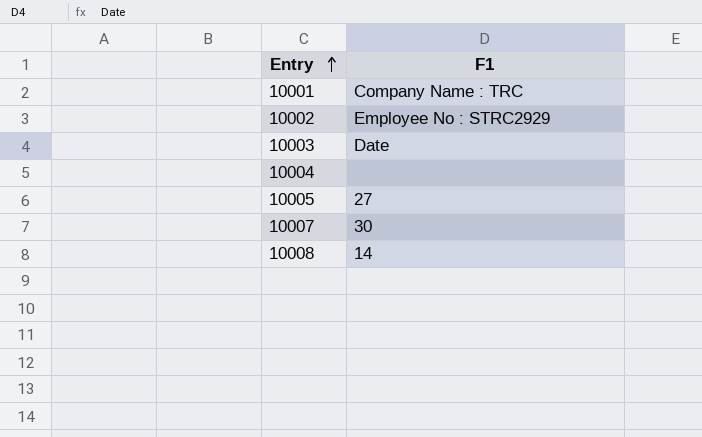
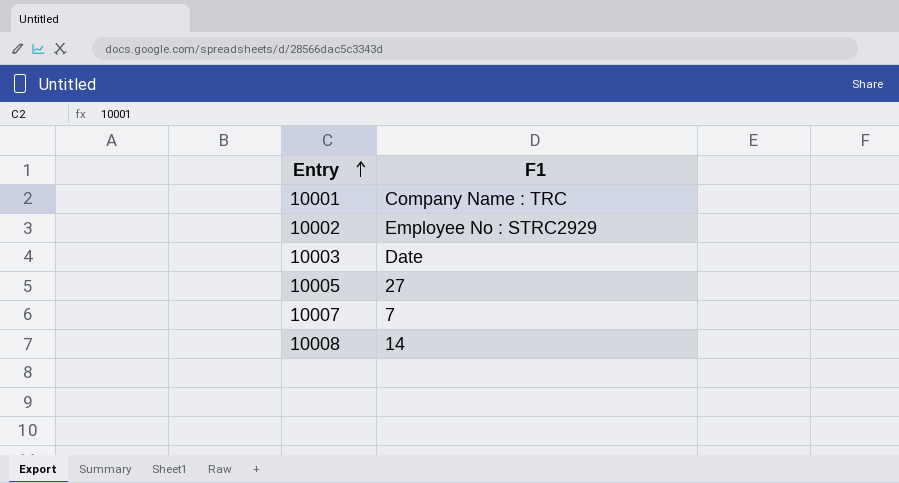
row 10004: none -> none
10007 | F1: 30 -> 7

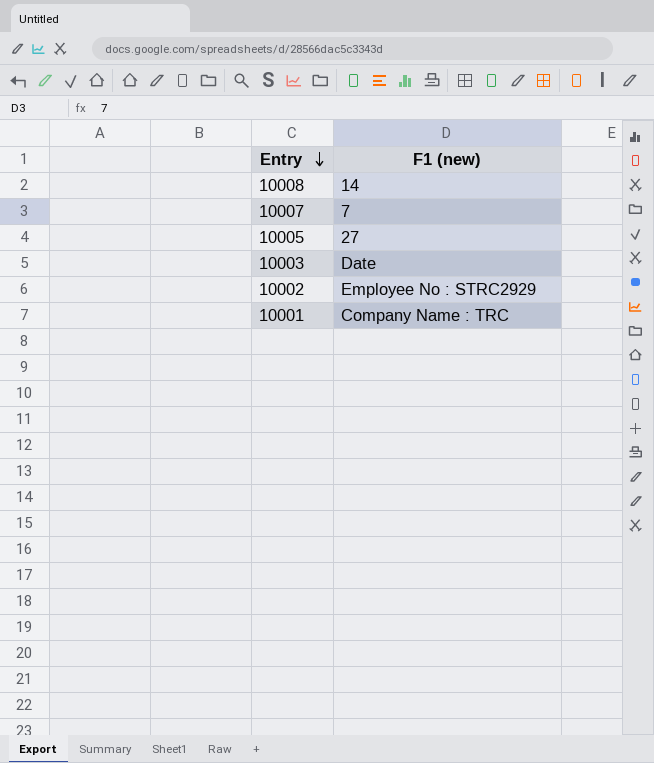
row order: Entry ascending -> Entry descending
column name: F1 -> F1 (new)

